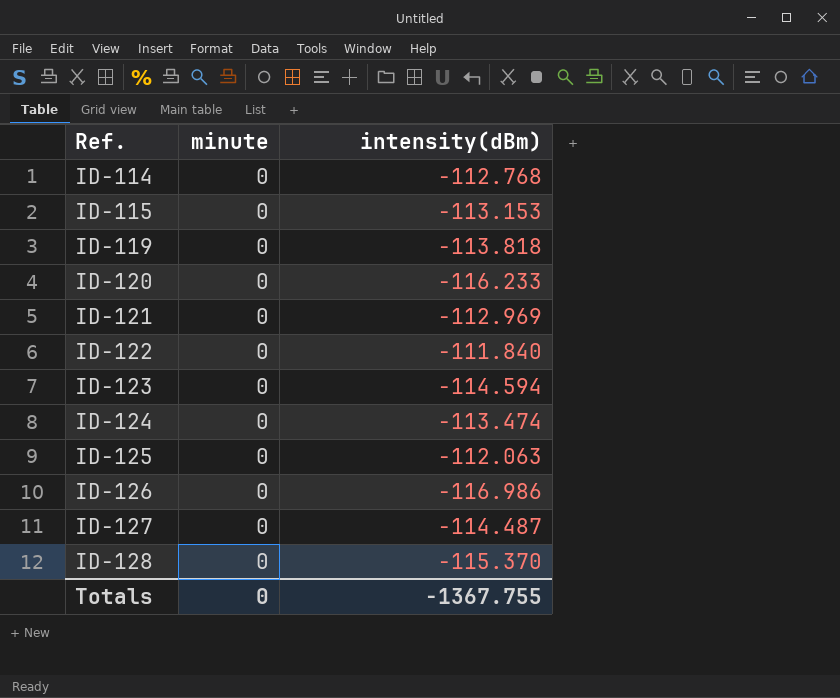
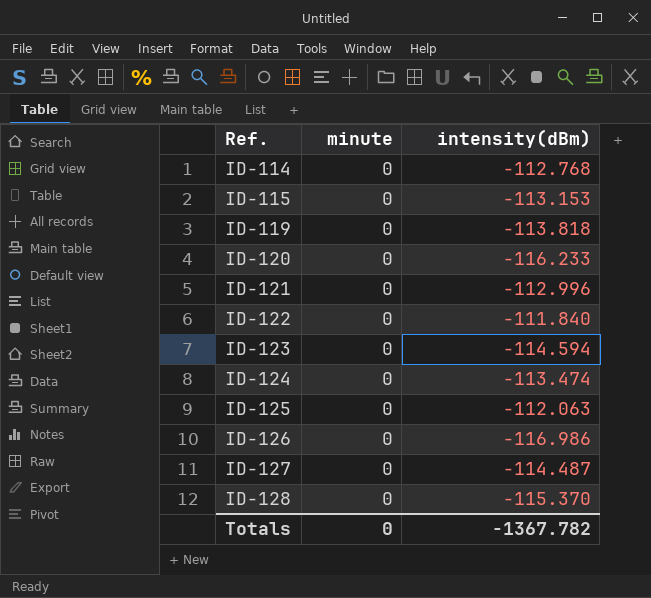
ID-121 | intensity(dBm): -112.969 -> -112.996
Totals | intensity(dBm): -1367.755 -> -1367.782

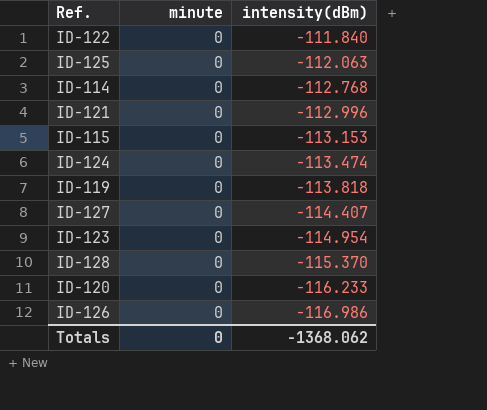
row order: Ref. ascending -> intensity(dBm) descending
ID-127 | intensity(dBm): -114.487 -> -114.407
ID-123 | intensity(dBm): -114.594 -> -114.954
Totals | intensity(dBm): -1367.782 -> -1368.062

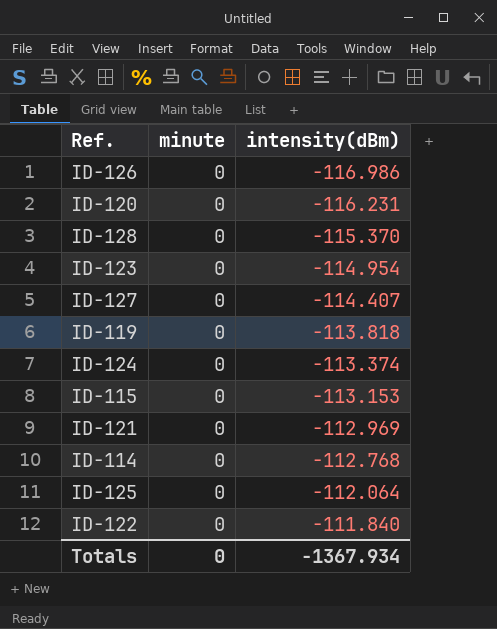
row order: intensity(dBm) descending -> intensity(dBm) ascending
ID-120 | intensity(dBm): -116.233 -> -116.231
ID-124 | intensity(dBm): -113.474 -> -113.374
ID-121 | intensity(dBm): -112.996 -> -112.969
ID-125 | intensity(dBm): -112.063 -> -112.064
Totals | intensity(dBm): -1368.062 -> -1367.934

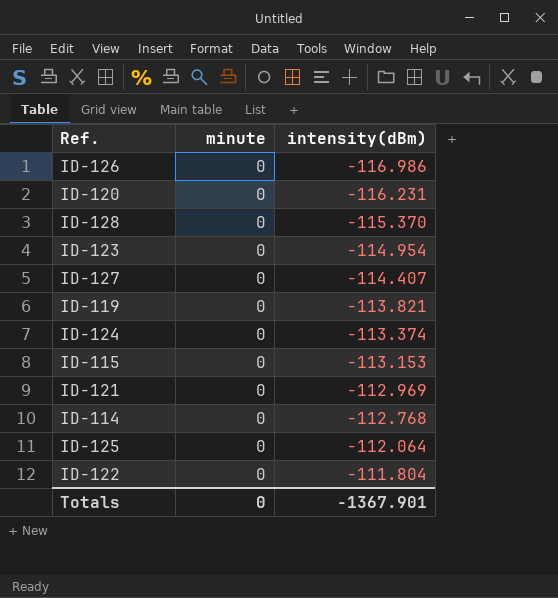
ID-119 | intensity(dBm): -113.818 -> -113.821
ID-122 | intensity(dBm): -111.840 -> -111.804
Totals | intensity(dBm): -1367.934 -> -1367.901

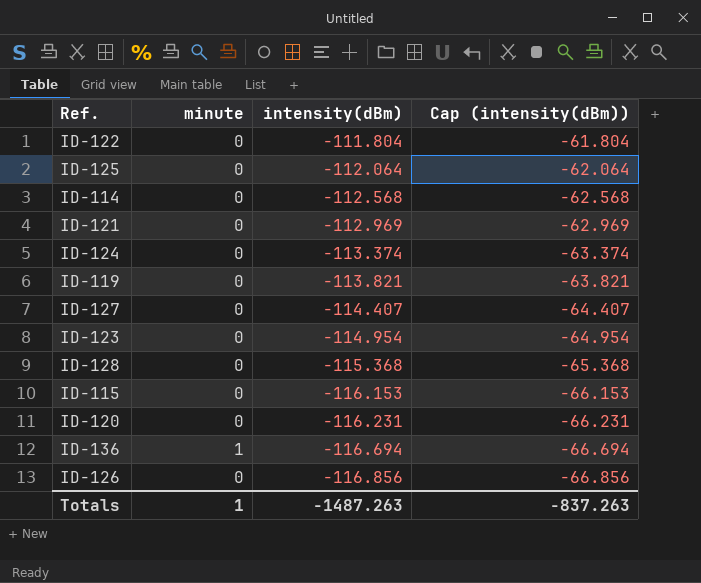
row order: intensity(dBm) ascending -> intensity(dBm) descending
column Cap (intensity(dBm)) | formula: none -> [intensity(dBm)] + 50
ID-114 | intensity(dBm): -112.768 -> -112.568
ID-128 | intensity(dBm): -115.370 -> -115.368
ID-115 | intensity(dBm): -113.153 -> -116.153
row ID-136: none -> 1 | -116.694 | -66.694
ID-126 | intensity(dBm): -116.986 -> -116.856
Totals | minute: 0 -> 1
Totals | intensity(dBm): -1367.901 -> -1487.263

